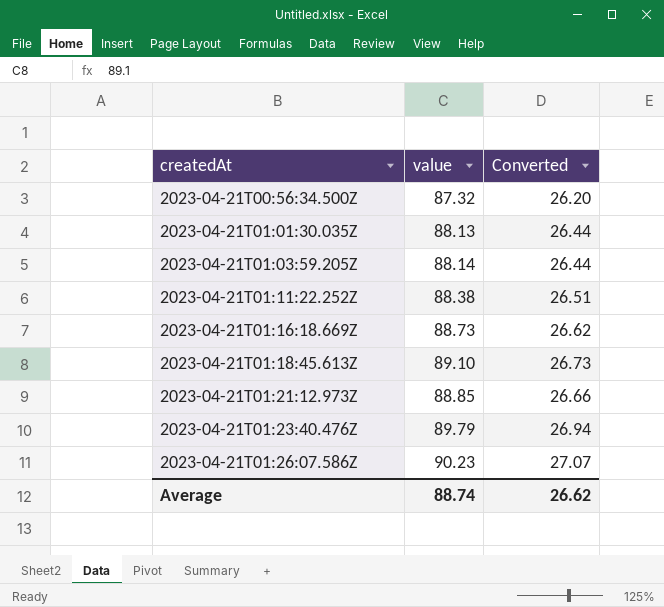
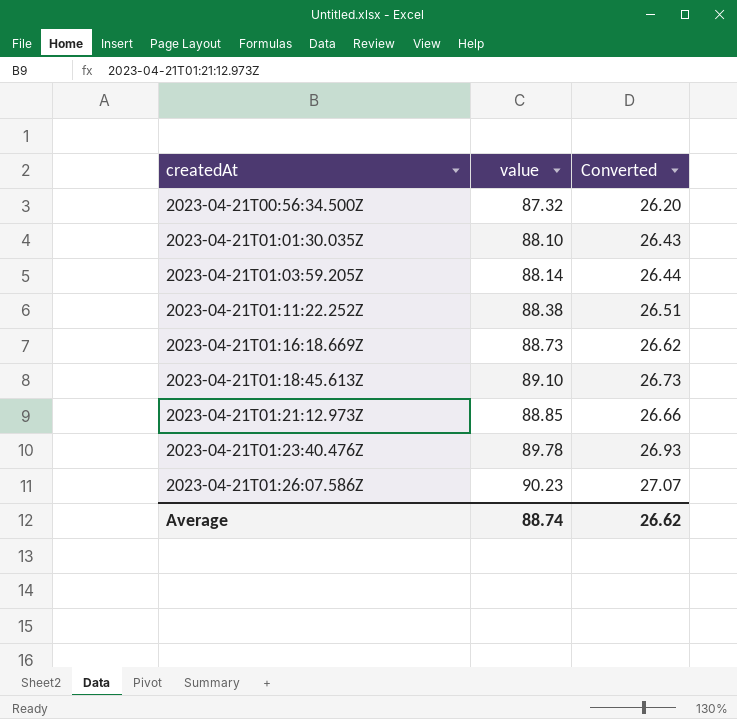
2023-04-21T01:01:30.035Z | value: 88.13 -> 88.10
2023-04-21T01:01:30.035Z | Converted: 26.44 -> 26.43
2023-04-21T01:23:40.476Z | value: 89.79 -> 89.78
2023-04-21T01:23:40.476Z | Converted: 26.94 -> 26.93

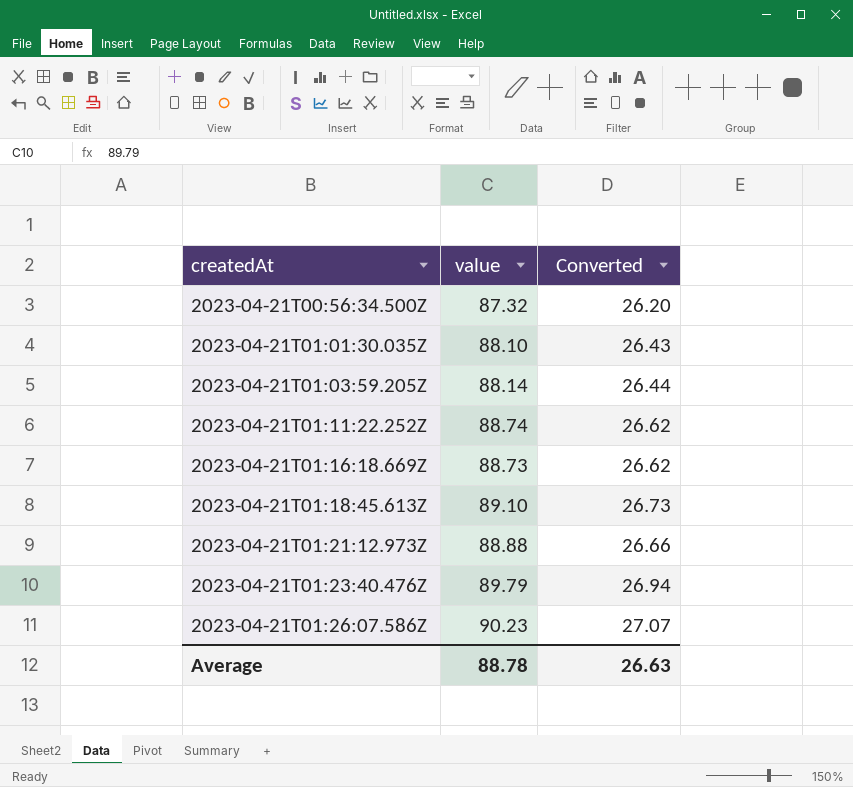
2023-04-21T01:11:22.252Z | value: 88.38 -> 88.74
2023-04-21T01:11:22.252Z | Converted: 26.51 -> 26.62
2023-04-21T01:21:12.973Z | value: 88.85 -> 88.88
2023-04-21T01:23:40.476Z | value: 89.78 -> 89.79
2023-04-21T01:23:40.476Z | Converted: 26.93 -> 26.94
Average | value: 88.74 -> 88.78
Average | Converted: 26.62 -> 26.63

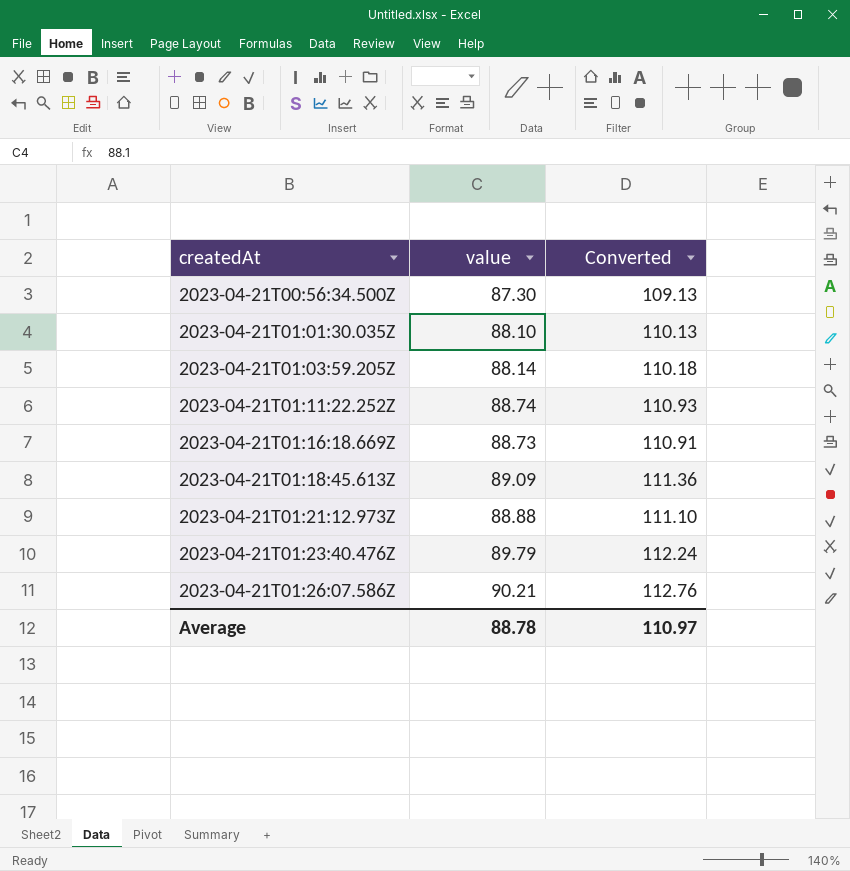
column Converted | formula: [value] * 0.3 -> [value] * 1.25
2023-04-21T00:56:34.500Z | value: 87.32 -> 87.30
2023-04-21T01:18:45.613Z | value: 89.10 -> 89.09
2023-04-21T01:26:07.586Z | value: 90.23 -> 90.21
Average | Converted: 26.63 -> 110.97

